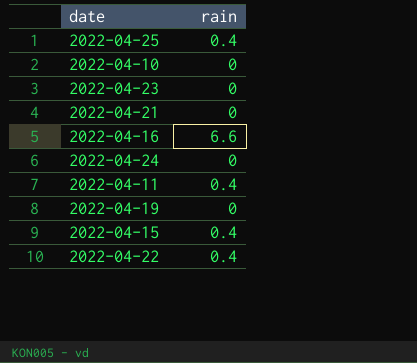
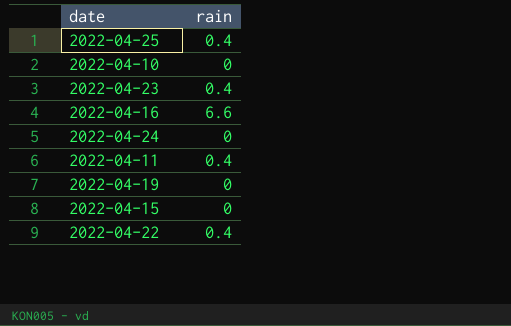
row 2022-04-21: 0 -> none
2022-04-23 | rain: 0 -> 0.4
2022-04-15 | rain: 0.4 -> 0

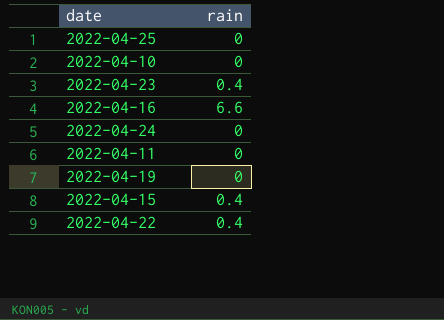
2022-04-25 | rain: 0.4 -> 0
2022-04-11 | rain: 0.4 -> 0
2022-04-15 | rain: 0 -> 0.4

